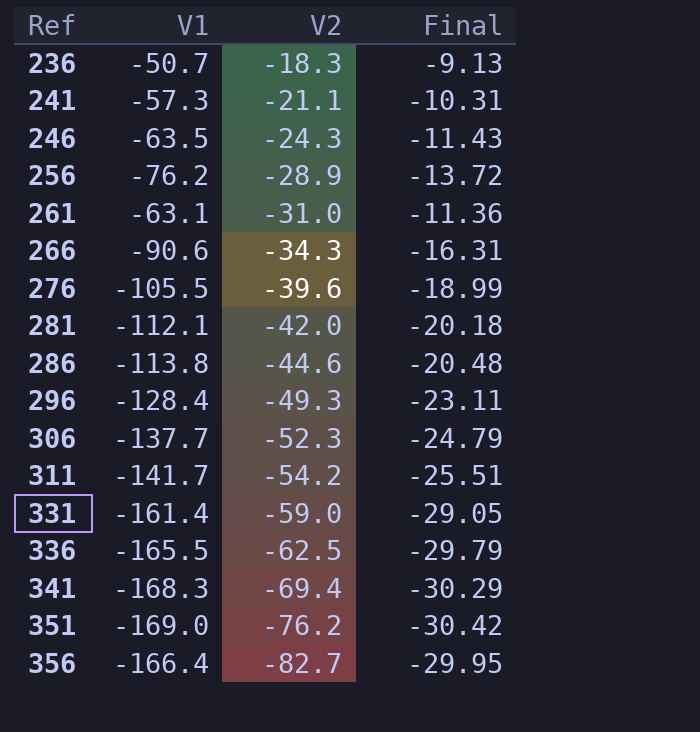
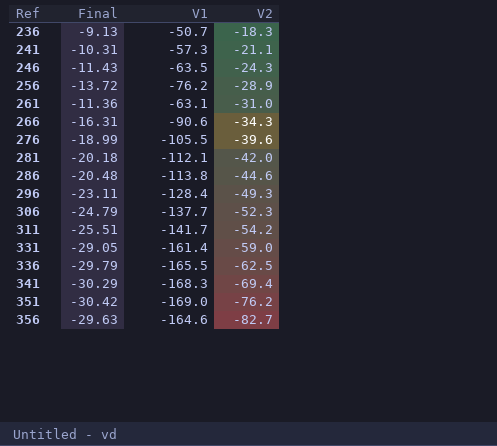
column Final | position: 4 -> 2
356 | Final: -29.95 -> -29.63
356 | V1: -166.4 -> -164.6

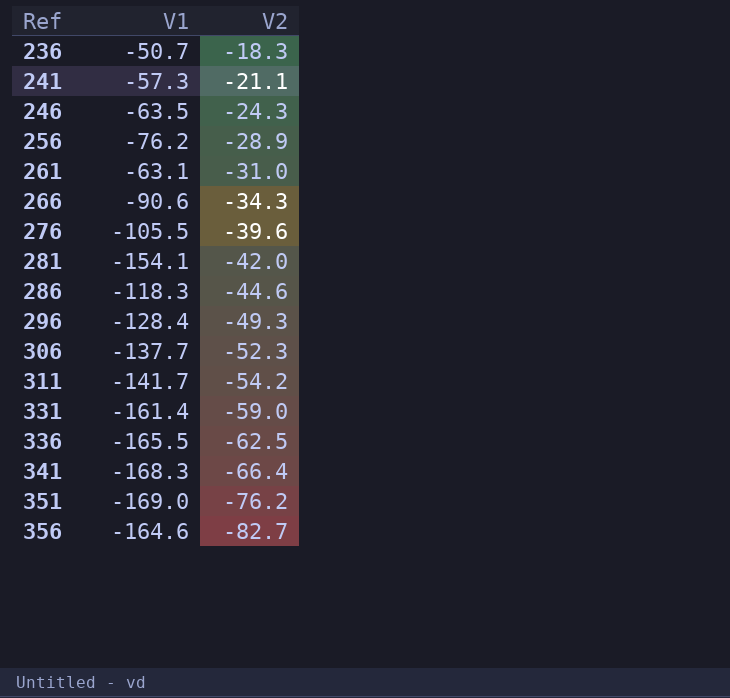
column Final | formula: [V1] * 0.18 -> none
281 | V1: -112.1 -> -154.1
286 | V1: -113.8 -> -118.3
341 | V2: -69.4 -> -66.4

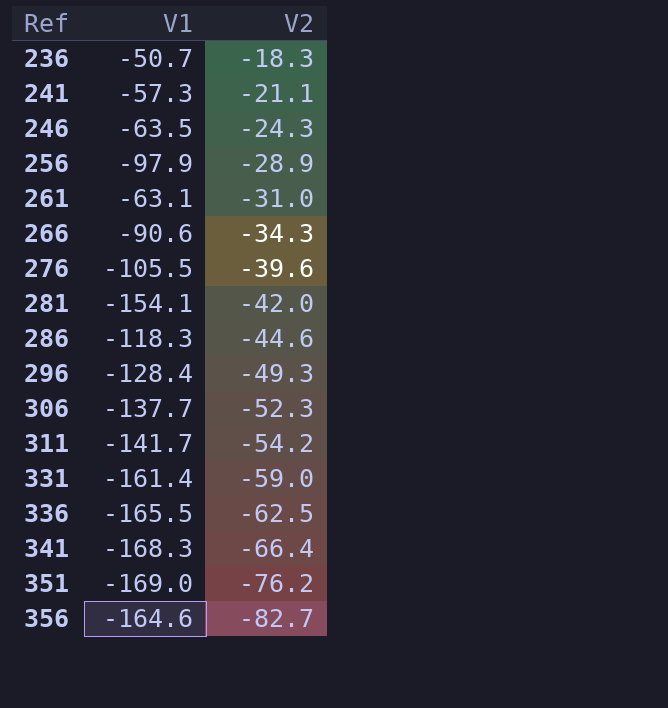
256 | V1: -76.2 -> -97.9

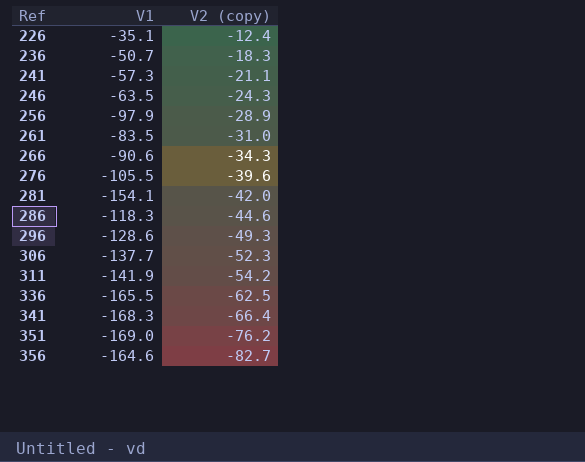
column name: V2 -> V2 (copy)
row 331: -161.4 | -59.0 -> none
row 226: none -> -35.1 | -12.4
261 | V1: -63.1 -> -83.5
296 | V1: -128.4 -> -128.6
311 | V1: -141.7 -> -141.9

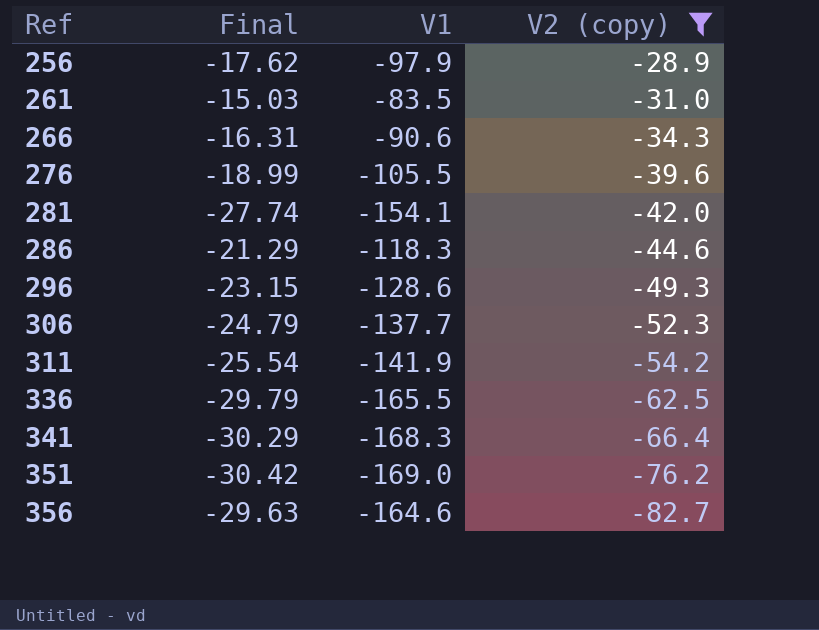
filter: none -> V2 (copy) <= -28.9
column Final | formula: none -> [V1] * 0.18

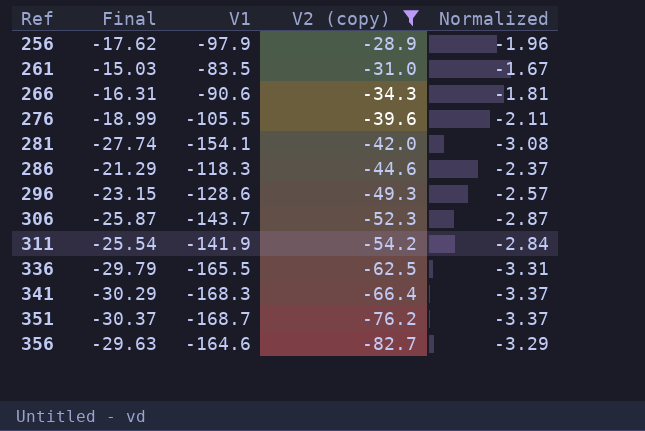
column Normalized | formula: none -> [V1] * 0.02
306 | Final: -24.79 -> -25.87
306 | V1: -137.7 -> -143.7
351 | Final: -30.42 -> -30.37
351 | V1: -169.0 -> -168.7

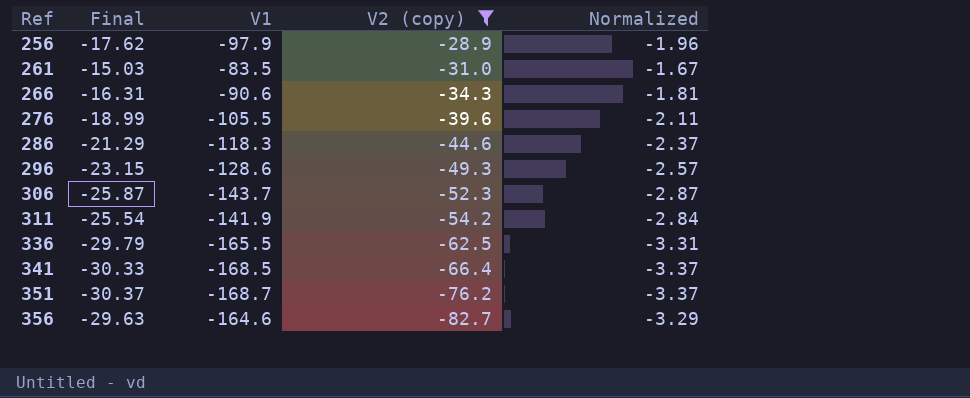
row 281: -27.74 | -154.1 | -42.0 | -3.08 -> none
341 | Final: -30.29 -> -30.33
341 | V1: -168.3 -> -168.5

